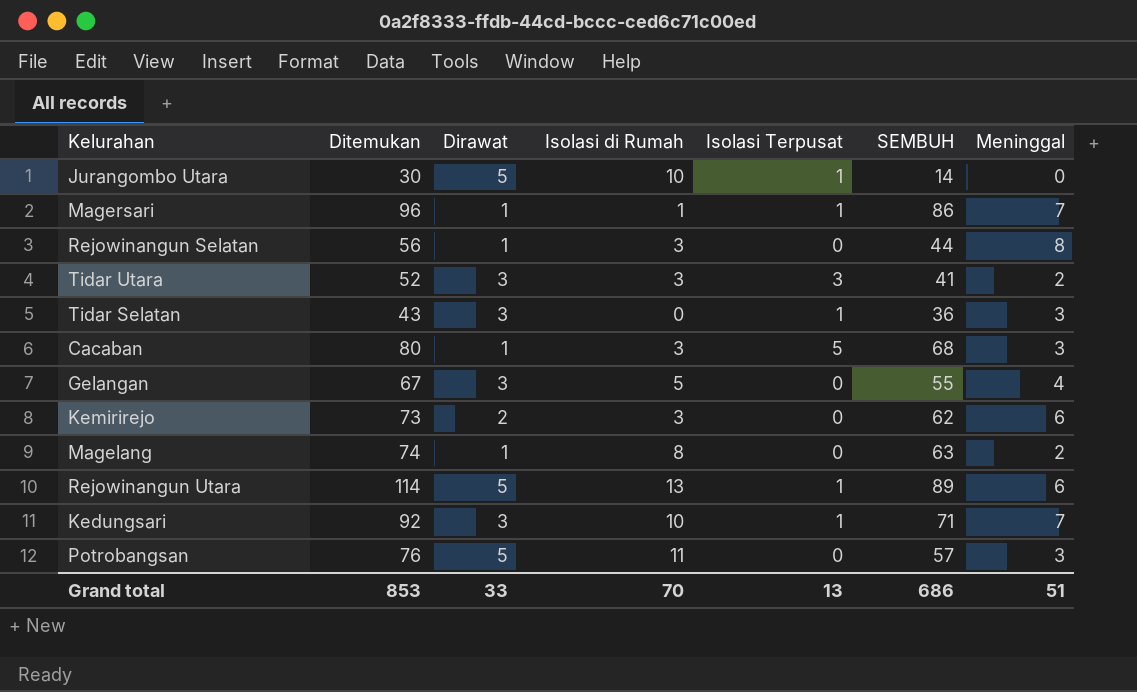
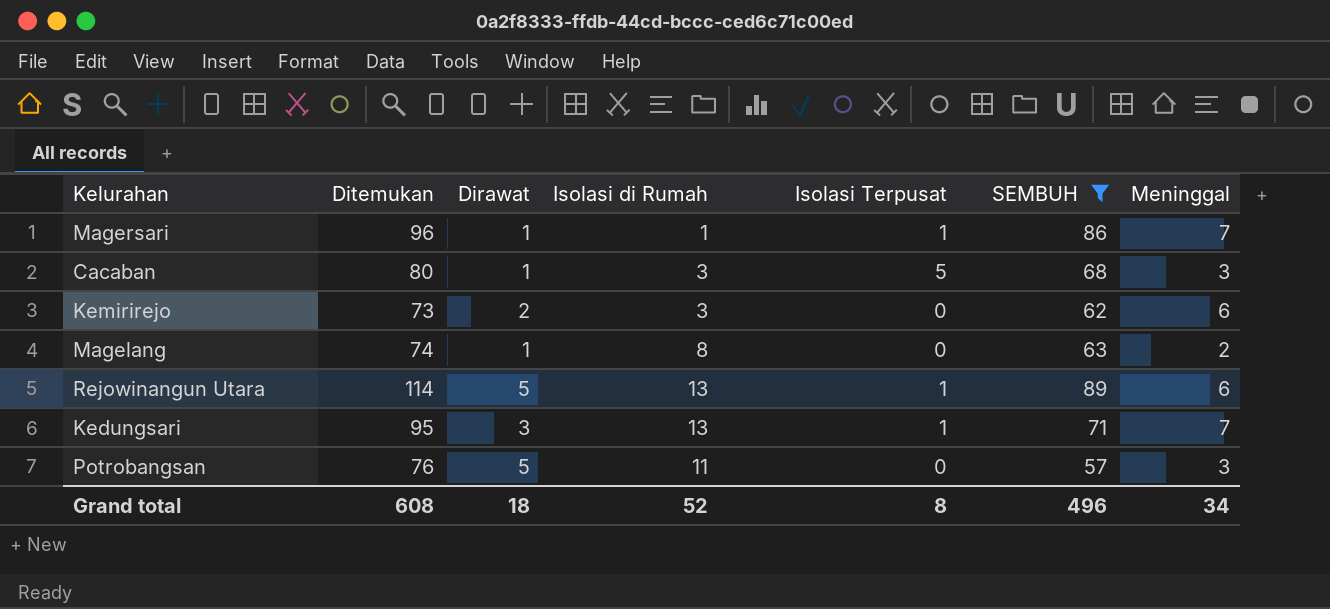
filter: none -> SEMBUH >= 57
Kedungsari | Ditemukan: 92 -> 95
Kedungsari | Isolasi di Rumah: 10 -> 13
Grand total | Ditemukan: 853 -> 608
Grand total | Dirawat: 33 -> 18
Grand total | Isolasi di Rumah: 70 -> 52
Grand total | Isolasi Terpusat: 13 -> 8
Grand total | SEMBUH: 686 -> 496
Grand total | Meninggal: 51 -> 34

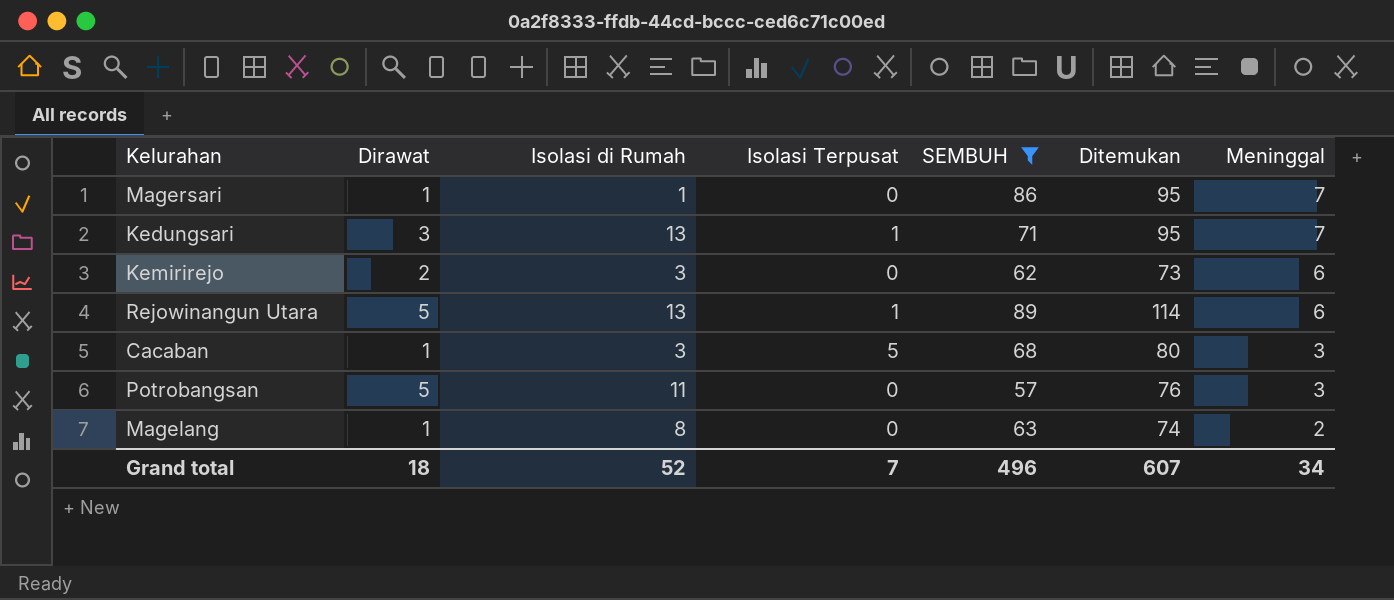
row order: none -> Meninggal descending
column Ditemukan | position: 2 -> 6
Magersari | Isolasi Terpusat: 1 -> 0
Magersari | Ditemukan: 96 -> 95
Grand total | Isolasi Terpusat: 8 -> 7
Grand total | Ditemukan: 608 -> 607

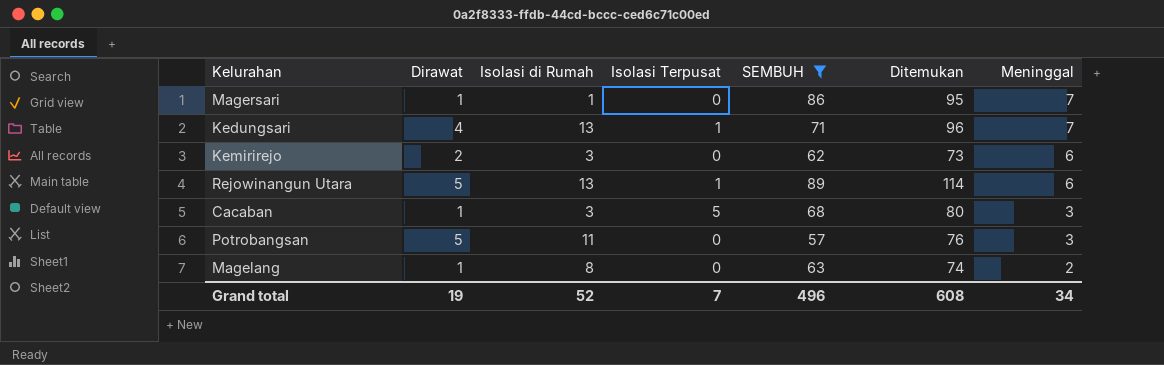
Kedungsari | Dirawat: 3 -> 4
Kedungsari | Ditemukan: 95 -> 96
Grand total | Dirawat: 18 -> 19
Grand total | Ditemukan: 607 -> 608

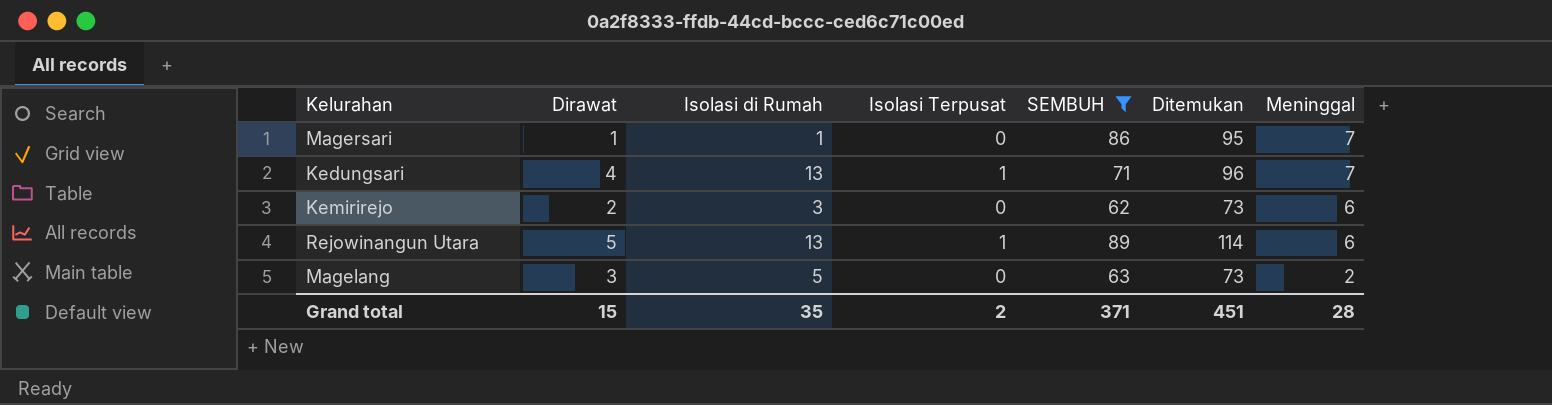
row Cacaban: 1 | 3 | 5 | 68 | 80 | 3 -> none
row Potrobangsan: 5 | 11 | 0 | 57 | 76 | 3 -> none
Magelang | Dirawat: 1 -> 3
Magelang | Isolasi di Rumah: 8 -> 5
Magelang | Ditemukan: 74 -> 73
Grand total | Dirawat: 19 -> 15
Grand total | Isolasi di Rumah: 52 -> 35
Grand total | Isolasi Terpusat: 7 -> 2
Grand total | SEMBUH: 496 -> 371
Grand total | Ditemukan: 608 -> 451
Grand total | Meninggal: 34 -> 28

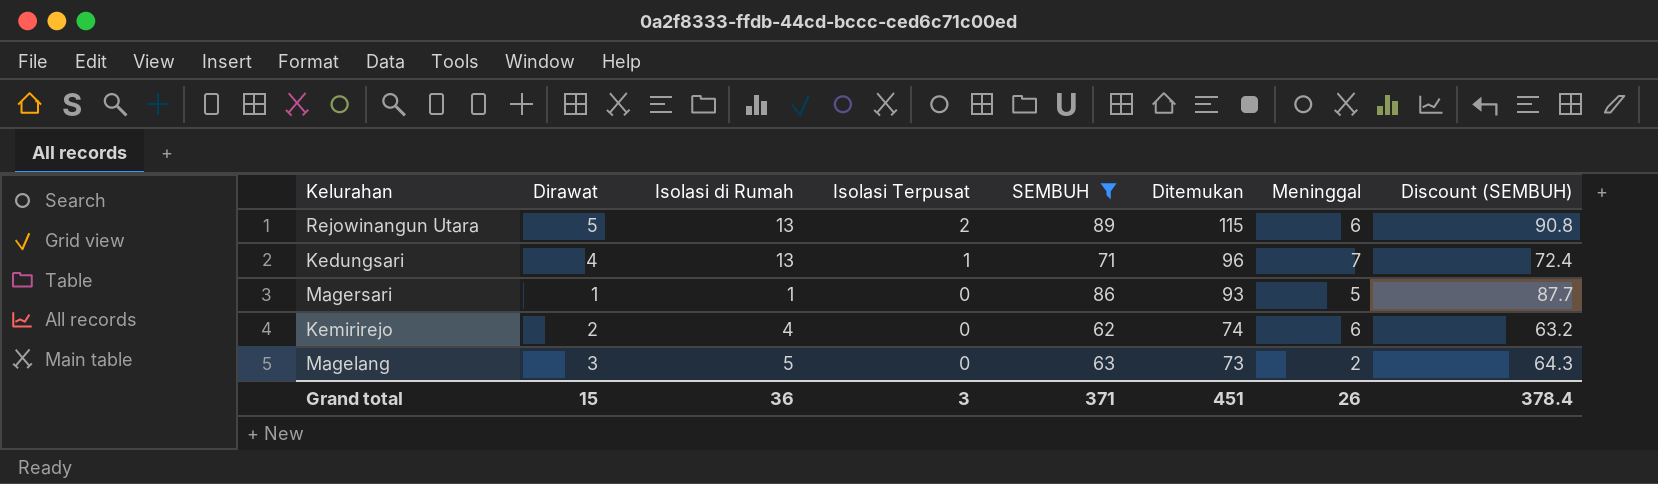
row order: Meninggal descending -> Isolasi Terpusat descending
column Discount (SEMBUH) | formula: none -> [SEMBUH] * 1.02
Rejowinangun Utara | Isolasi Terpusat: 1 -> 2
Rejowinangun Utara | Ditemukan: 114 -> 115
Magersari | Ditemukan: 95 -> 93
Magersari | Meninggal: 7 -> 5
Kemirirejo | Isolasi di Rumah: 3 -> 4
Kemirirejo | Ditemukan: 73 -> 74
Grand total | Isolasi di Rumah: 35 -> 36
Grand total | Isolasi Terpusat: 2 -> 3
Grand total | Meninggal: 28 -> 26

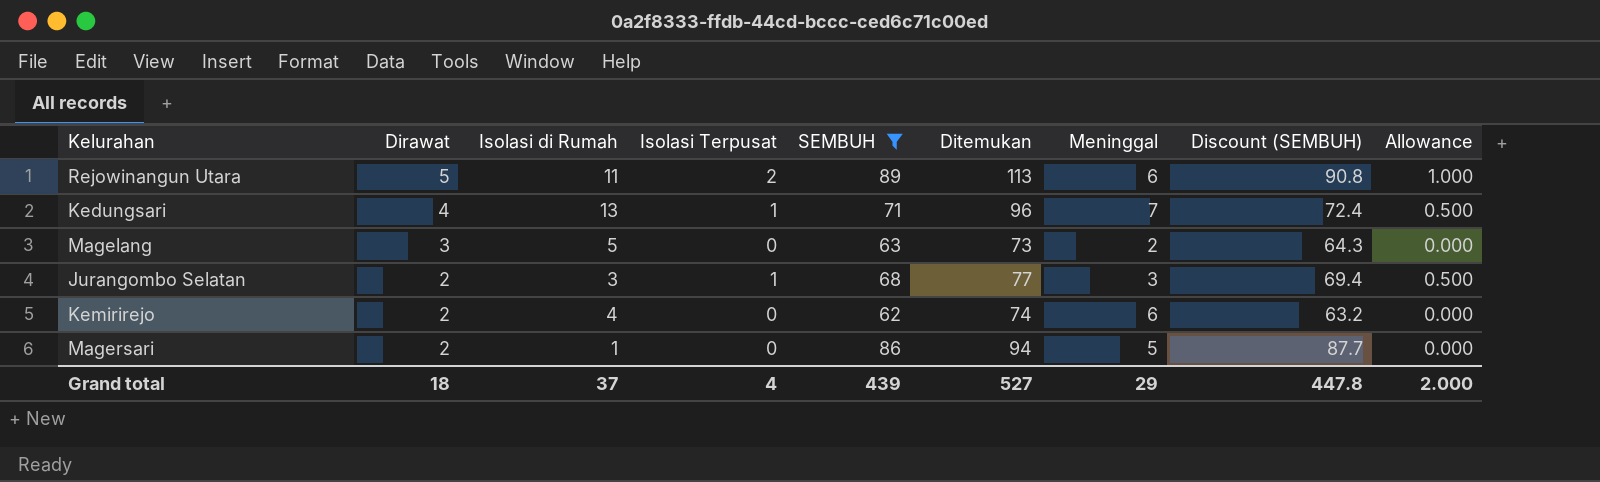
row order: Isolasi Terpusat descending -> Dirawat descending
column Allowance | formula: none -> [Isolasi Terpusat] * 0.5
Rejowinangun Utara | Isolasi di Rumah: 13 -> 11
Rejowinangun Utara | Ditemukan: 115 -> 113
row Jurangombo Selatan: none -> 2 | 3 | 1 | 68 | 77 | 3 | 69.4 | 0.500
Magersari | Dirawat: 1 -> 2
Magersari | Ditemukan: 93 -> 94
Grand total | Dirawat: 15 -> 18
Grand total | Isolasi di Rumah: 36 -> 37
Grand total | Isolasi Terpusat: 3 -> 4
Grand total | SEMBUH: 371 -> 439
Grand total | Ditemukan: 451 -> 527
Grand total | Meninggal: 26 -> 29
Grand total | Discount (SEMBUH): 378.4 -> 447.8

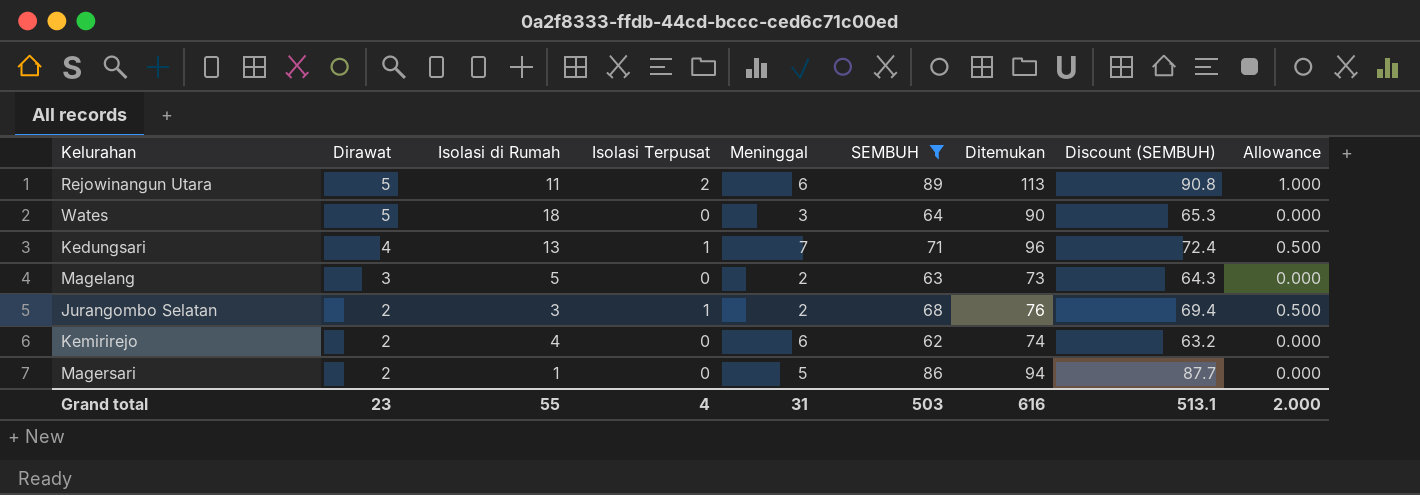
column Meninggal | position: 7 -> 5
row Wates: none -> 5 | 18 | 0 | 3 | 64 | 90 | 65.3 | 0.000
Jurangombo Selatan | Meninggal: 3 -> 2
Jurangombo Selatan | Ditemukan: 77 -> 76
Grand total | Dirawat: 18 -> 23
Grand total | Isolasi di Rumah: 37 -> 55
Grand total | Meninggal: 29 -> 31
Grand total | SEMBUH: 439 -> 503
Grand total | Ditemukan: 527 -> 616
Grand total | Discount (SEMBUH): 447.8 -> 513.1

